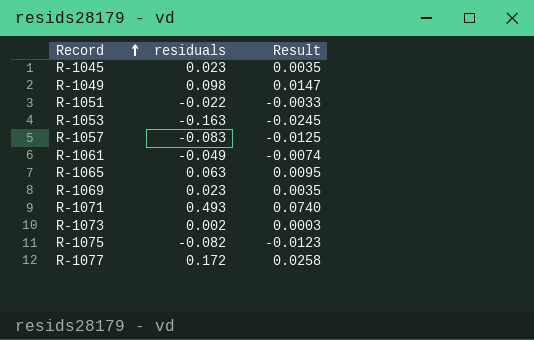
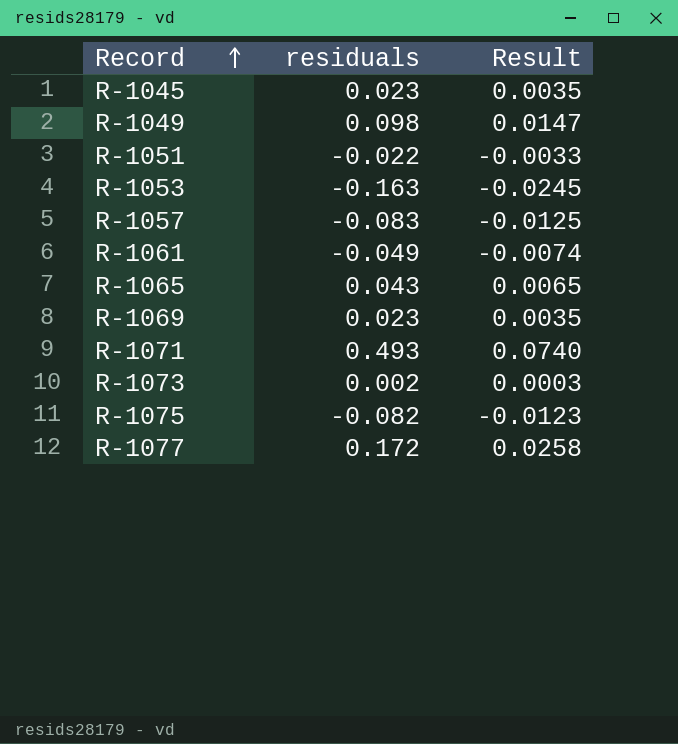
R-1065 | residuals: 0.063 -> 0.043
R-1065 | Result: 0.0095 -> 0.0065

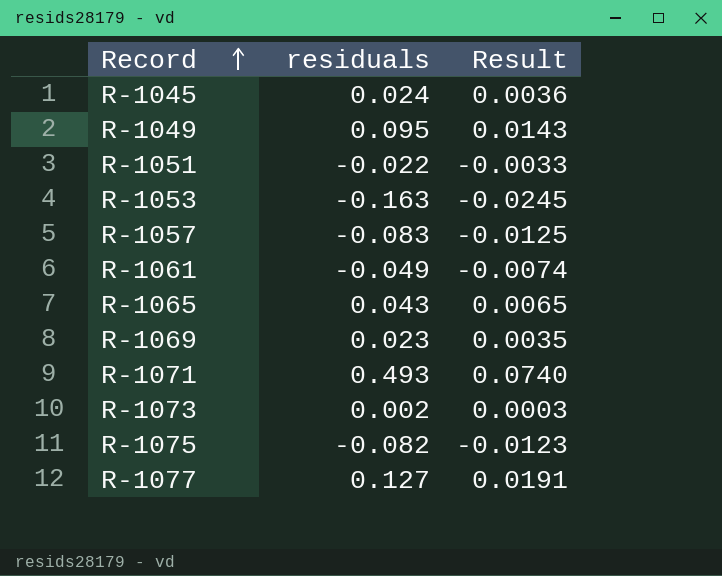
R-1045 | residuals: 0.023 -> 0.024
R-1045 | Result: 0.0035 -> 0.0036
R-1049 | residuals: 0.098 -> 0.095
R-1049 | Result: 0.0147 -> 0.0143
R-1077 | residuals: 0.172 -> 0.127
R-1077 | Result: 0.0258 -> 0.0191

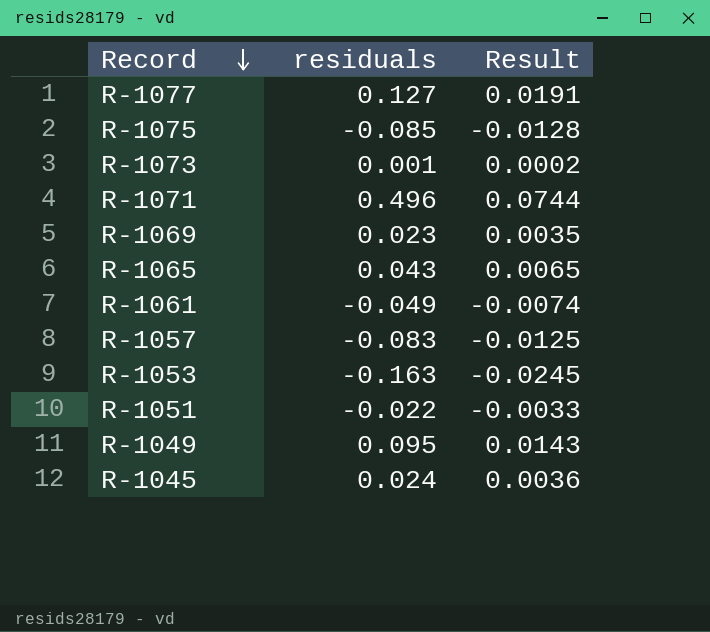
row order: Record ascending -> Record descending
R-1075 | residuals: -0.082 -> -0.085
R-1075 | Result: -0.0123 -> -0.0128
R-1073 | residuals: 0.002 -> 0.001
R-1073 | Result: 0.0003 -> 0.0002
R-1071 | residuals: 0.493 -> 0.496
R-1071 | Result: 0.0740 -> 0.0744

